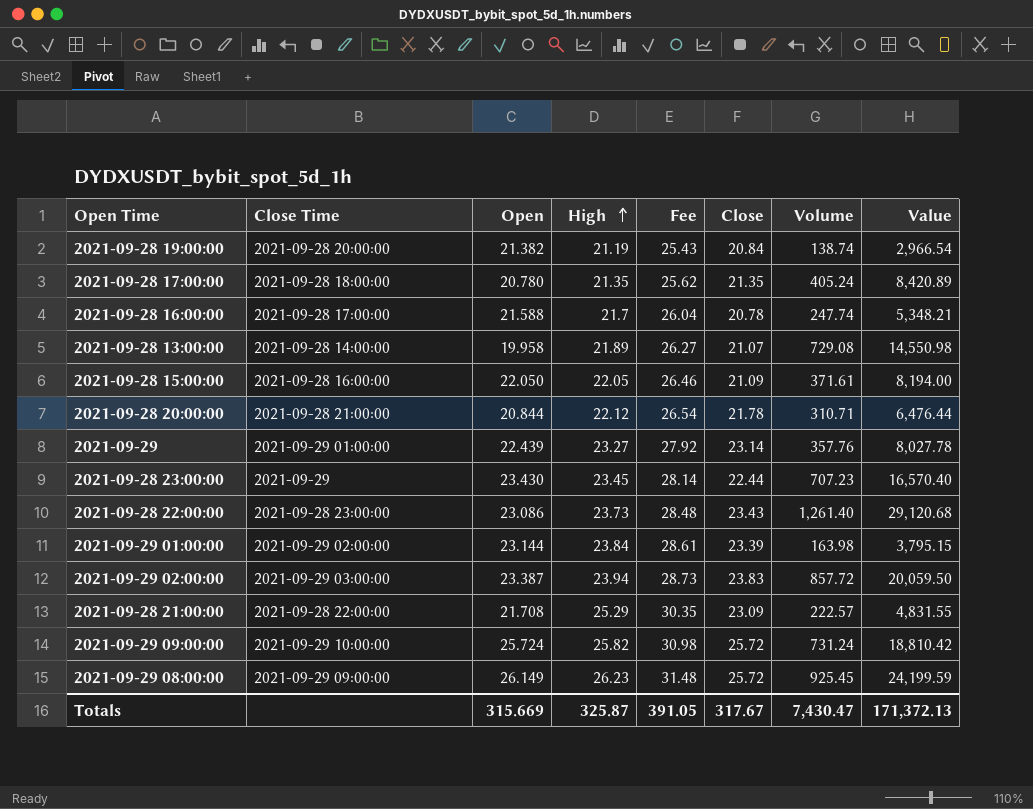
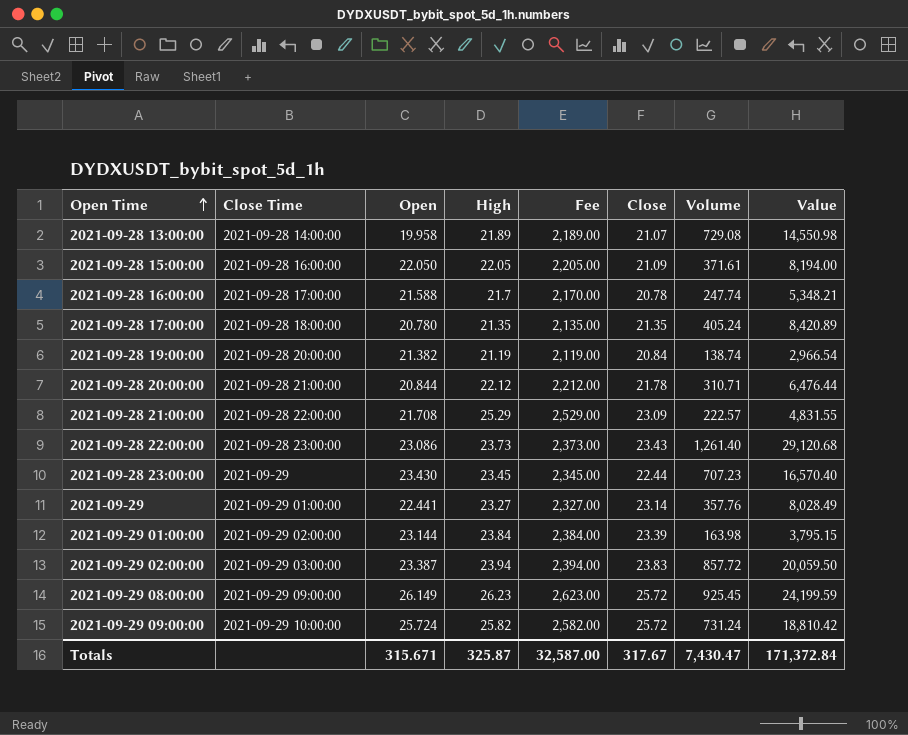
row order: High ascending -> Open Time ascending
column Fee | formula: [High] * 1.2 -> [High] * 100
2021-09-29 | Open: 22.439 -> 22.441
2021-09-29 | Value: 8,027.78 -> 8,028.49
Totals | Open: 315.669 -> 315.671
Totals | Fee: 391.05 -> 32,587.00
Totals | Value: 171,372.13 -> 171,372.84

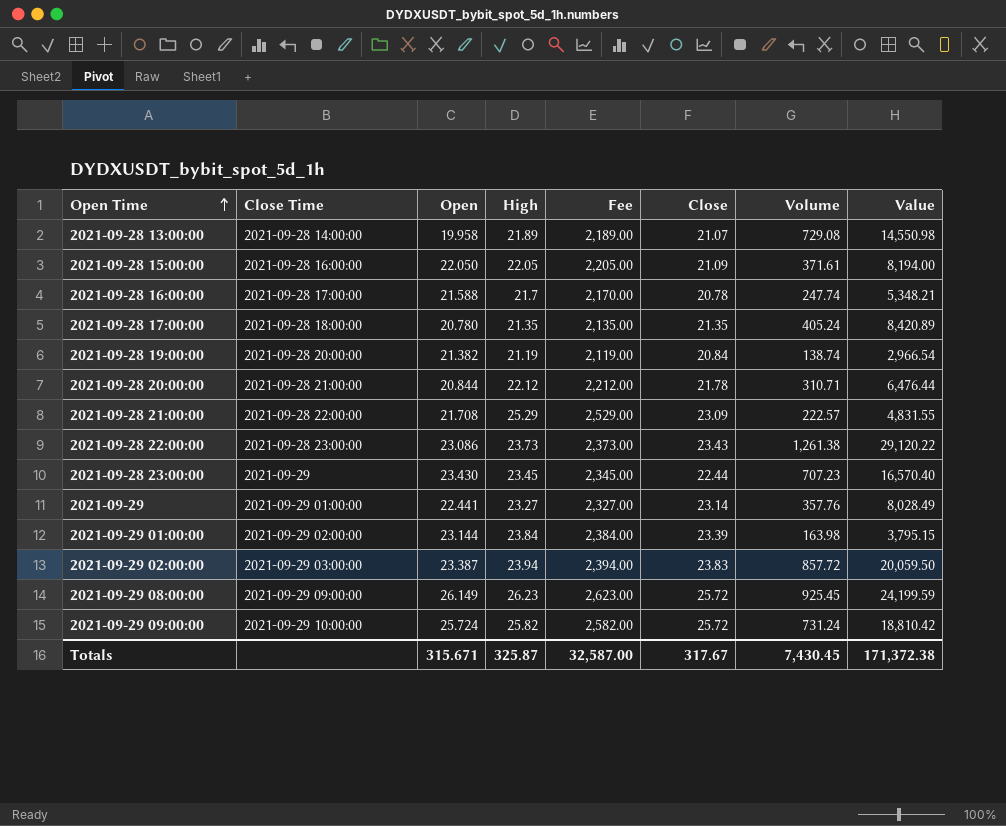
2021-09-28 22:00:00 | Volume: 1,261.40 -> 1,261.38
2021-09-28 22:00:00 | Value: 29,120.68 -> 29,120.22
Totals | Volume: 7,430.47 -> 7,430.45
Totals | Value: 171,372.84 -> 171,372.38

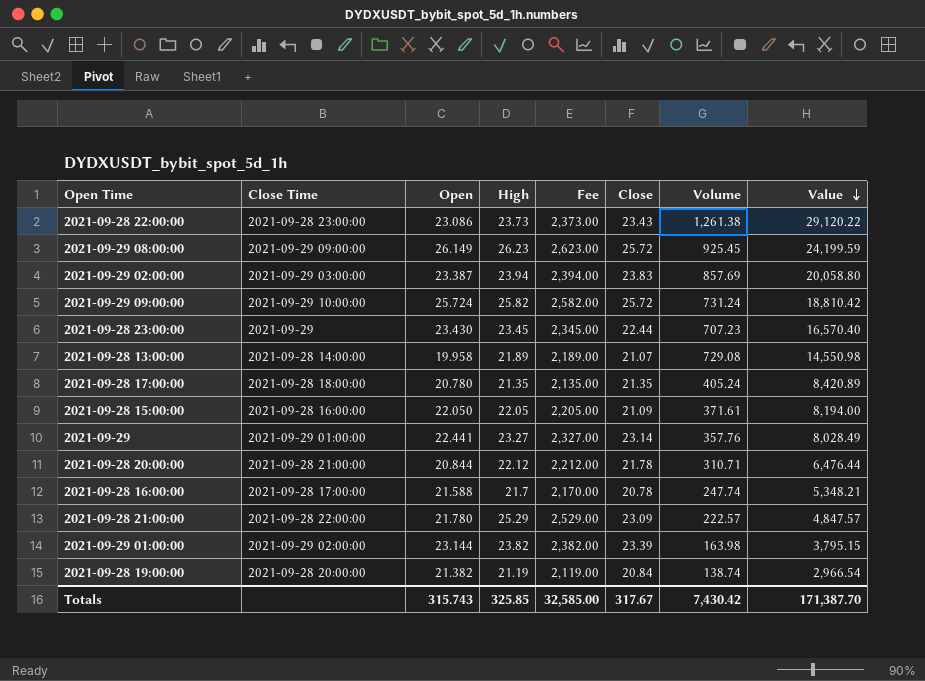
row order: Open Time ascending -> Value descending
2021-09-29 02:00:00 | Volume: 857.72 -> 857.69
2021-09-29 02:00:00 | Value: 20,059.50 -> 20,058.80
2021-09-28 21:00:00 | Open: 21.708 -> 21.780
2021-09-28 21:00:00 | Value: 4,831.55 -> 4,847.57
2021-09-29 01:00:00 | High: 23.84 -> 23.82
2021-09-29 01:00:00 | Fee: 2,384.00 -> 2,382.00
Totals | Open: 315.671 -> 315.743
Totals | High: 325.87 -> 325.85
Totals | Fee: 32,587.00 -> 32,585.00
Totals | Volume: 7,430.45 -> 7,430.42
Totals | Value: 171,372.38 -> 171,387.70

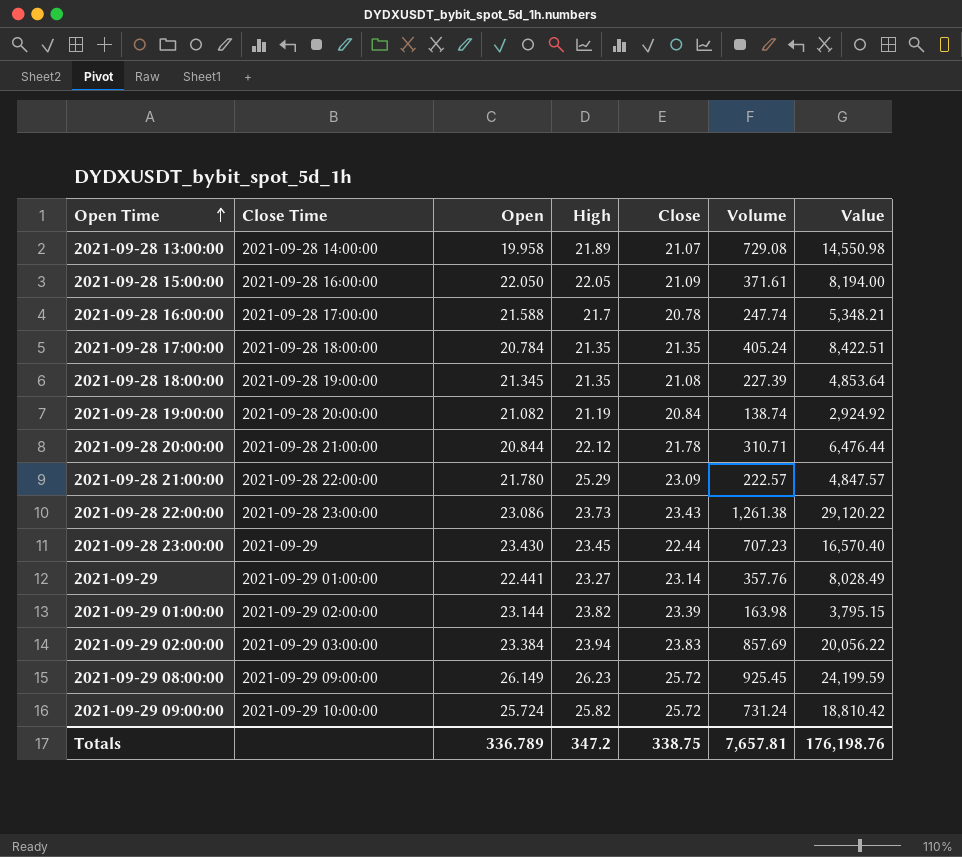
row order: Value descending -> Open Time ascending
column Fee | formula: [High] * 100 -> none
2021-09-28 17:00:00 | Open: 20.780 -> 20.784
2021-09-28 17:00:00 | Value: 8,420.89 -> 8,422.51
row 2021-09-28 18:00:00: none -> 2021-09-28 19:00:00 | 21.345 | 21.35 | 21.08 | 227.39 | 4,853.64
2021-09-28 19:00:00 | Open: 21.382 -> 21.082
2021-09-28 19:00:00 | Value: 2,966.54 -> 2,924.92
2021-09-29 02:00:00 | Open: 23.387 -> 23.384
2021-09-29 02:00:00 | Value: 20,058.80 -> 20,056.22
Totals | Open: 315.743 -> 336.789
Totals | High: 325.85 -> 347.2
Totals | Close: 317.67 -> 338.75
Totals | Volume: 7,430.42 -> 7,657.81
Totals | Value: 171,387.70 -> 176,198.76

